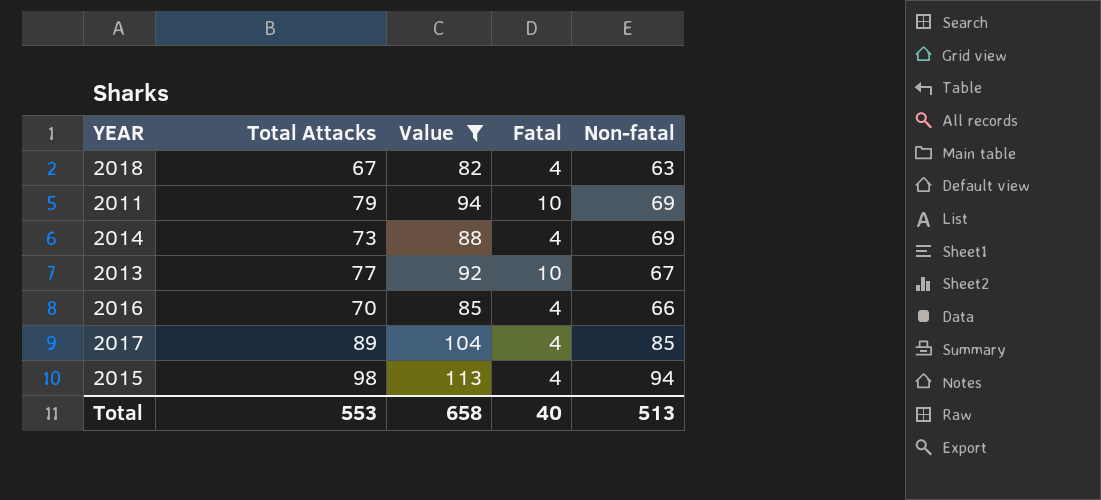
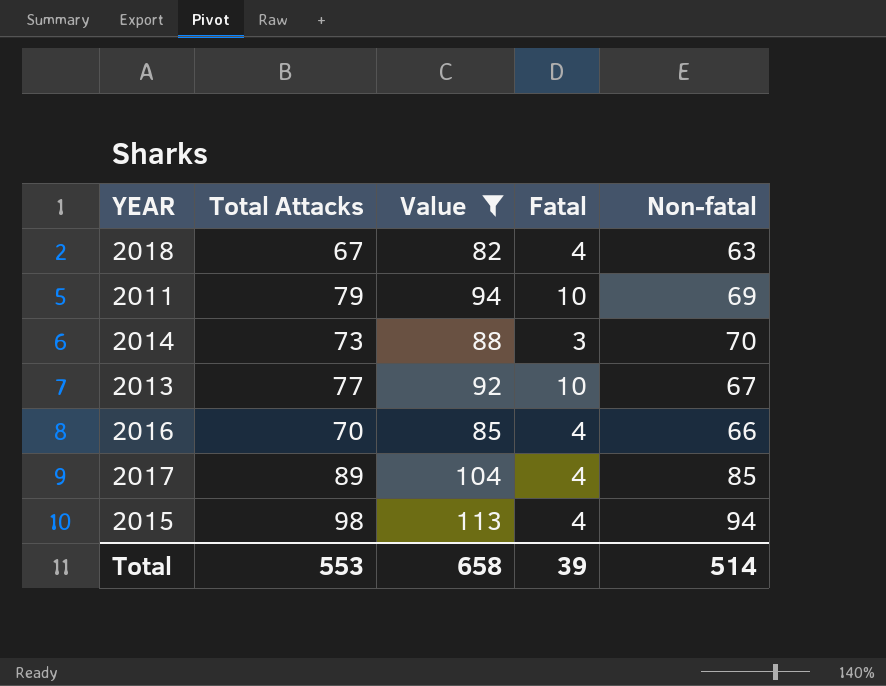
2014 | Fatal: 4 -> 3
2014 | Non-fatal: 69 -> 70
Total | Fatal: 40 -> 39
Total | Non-fatal: 513 -> 514

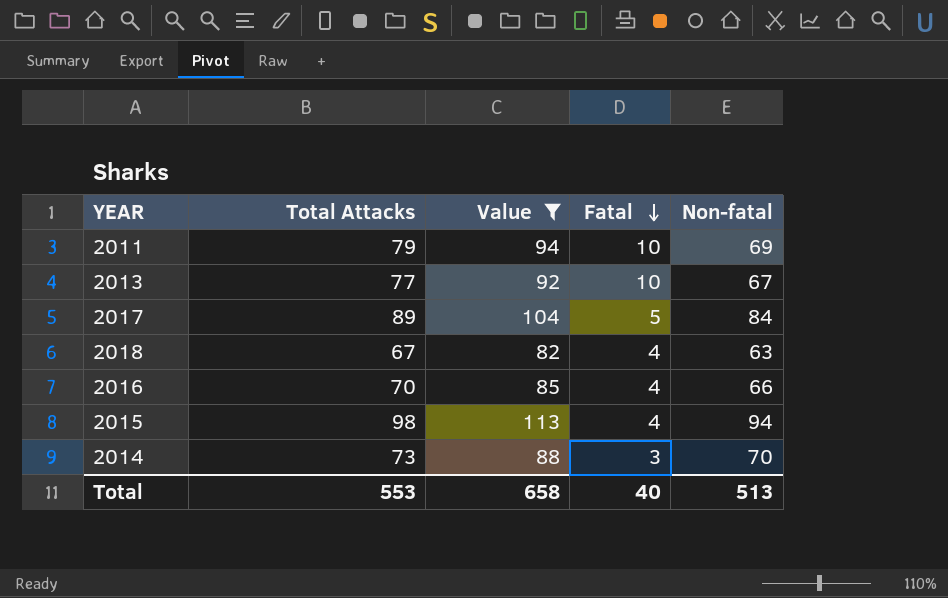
row order: none -> Fatal descending
2017 | Fatal: 4 -> 5
2017 | Non-fatal: 85 -> 84
Total | Fatal: 39 -> 40
Total | Non-fatal: 514 -> 513

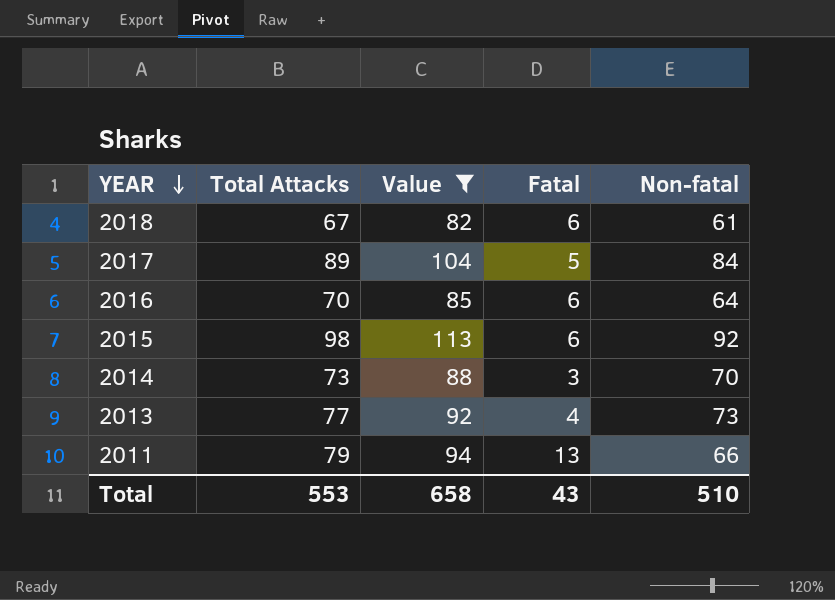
row order: Fatal descending -> YEAR descending
2018 | Fatal: 4 -> 6
2018 | Non-fatal: 63 -> 61
2016 | Fatal: 4 -> 6
2016 | Non-fatal: 66 -> 64
2015 | Fatal: 4 -> 6
2015 | Non-fatal: 94 -> 92
2013 | Fatal: 10 -> 4
2013 | Non-fatal: 67 -> 73
2011 | Fatal: 10 -> 13
2011 | Non-fatal: 69 -> 66
Total | Fatal: 40 -> 43
Total | Non-fatal: 513 -> 510

